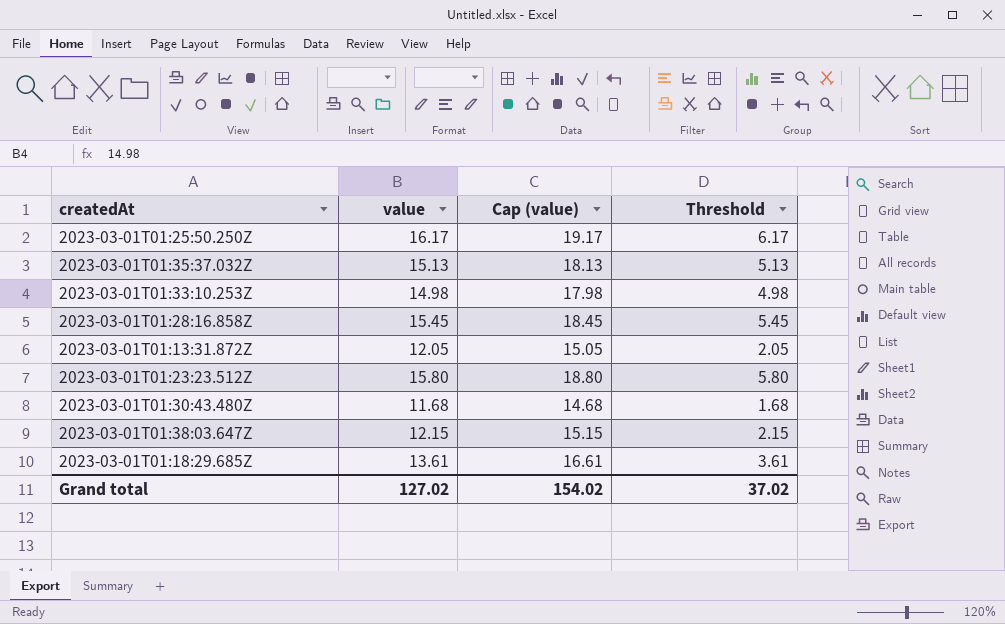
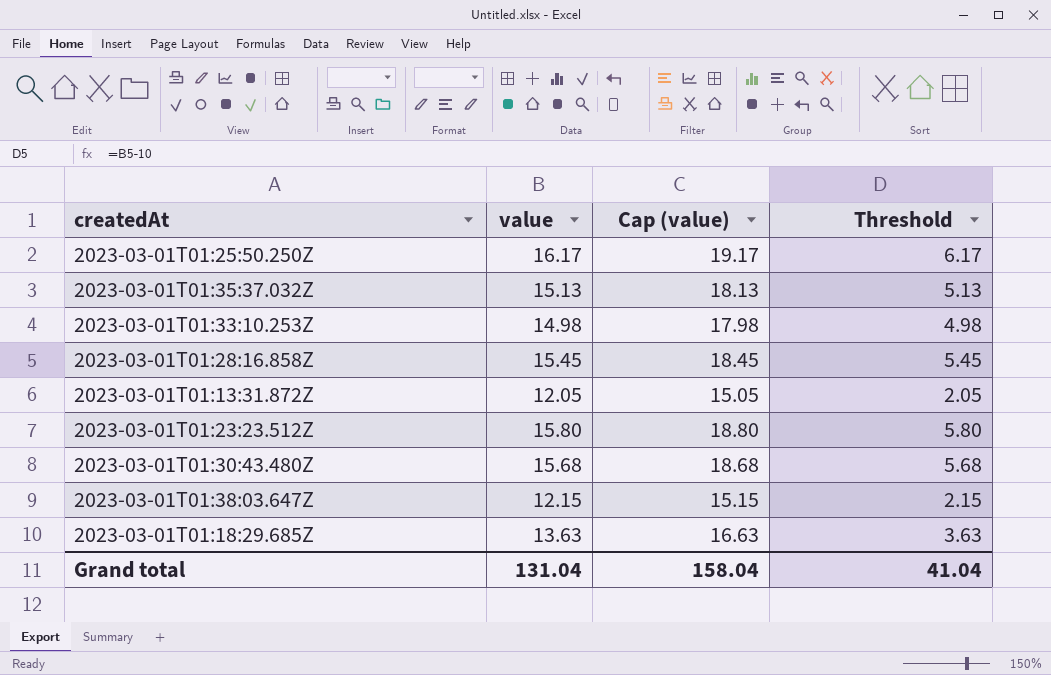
2023-03-01T01:30:43.480Z | value: 11.68 -> 15.68
2023-03-01T01:30:43.480Z | Cap (value): 14.68 -> 18.68
2023-03-01T01:30:43.480Z | Threshold: 1.68 -> 5.68
2023-03-01T01:18:29.685Z | value: 13.61 -> 13.63
2023-03-01T01:18:29.685Z | Cap (value): 16.61 -> 16.63
2023-03-01T01:18:29.685Z | Threshold: 3.61 -> 3.63
Grand total | value: 127.02 -> 131.04
Grand total | Cap (value): 154.02 -> 158.04
Grand total | Threshold: 37.02 -> 41.04

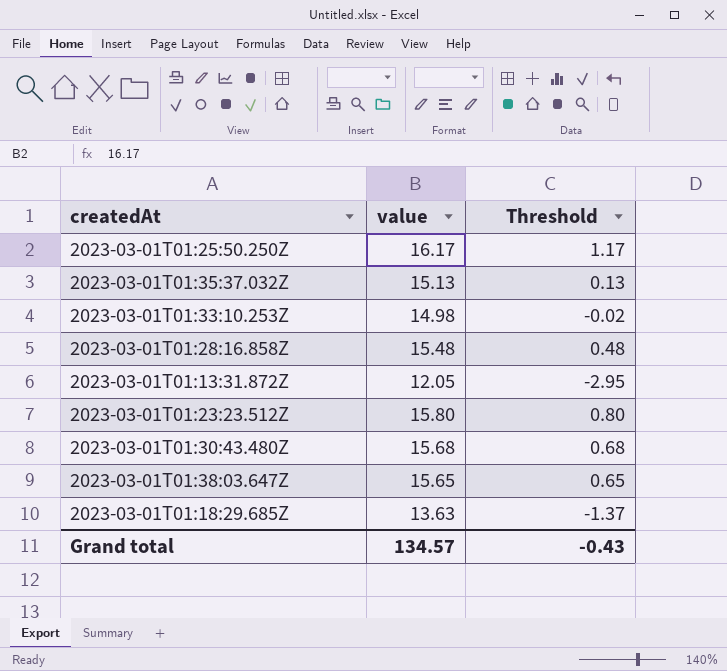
column Cap (value) | formula: [value] + 3 -> none
column Threshold | formula: [value] - 10 -> [value] - 15
2023-03-01T01:28:16.858Z | value: 15.45 -> 15.48
2023-03-01T01:38:03.647Z | value: 12.15 -> 15.65
Grand total | value: 131.04 -> 134.57
Grand total | Threshold: 41.04 -> -0.43

